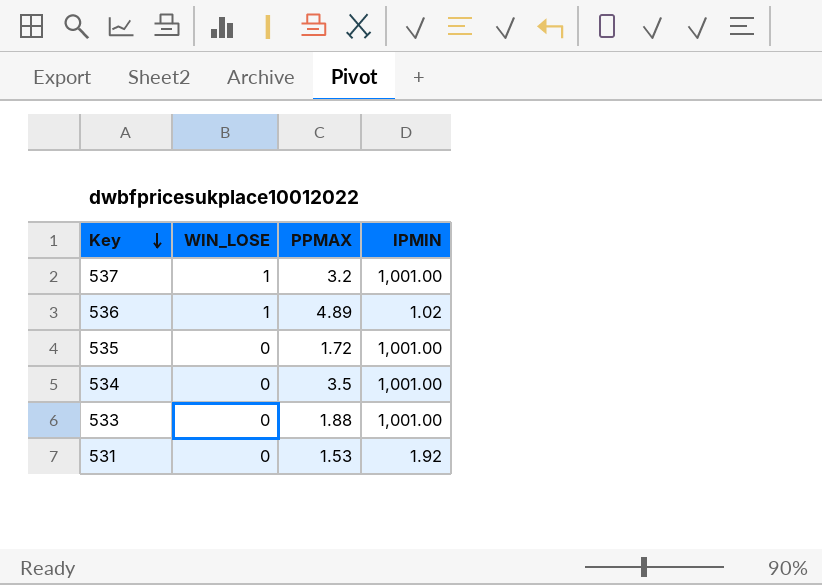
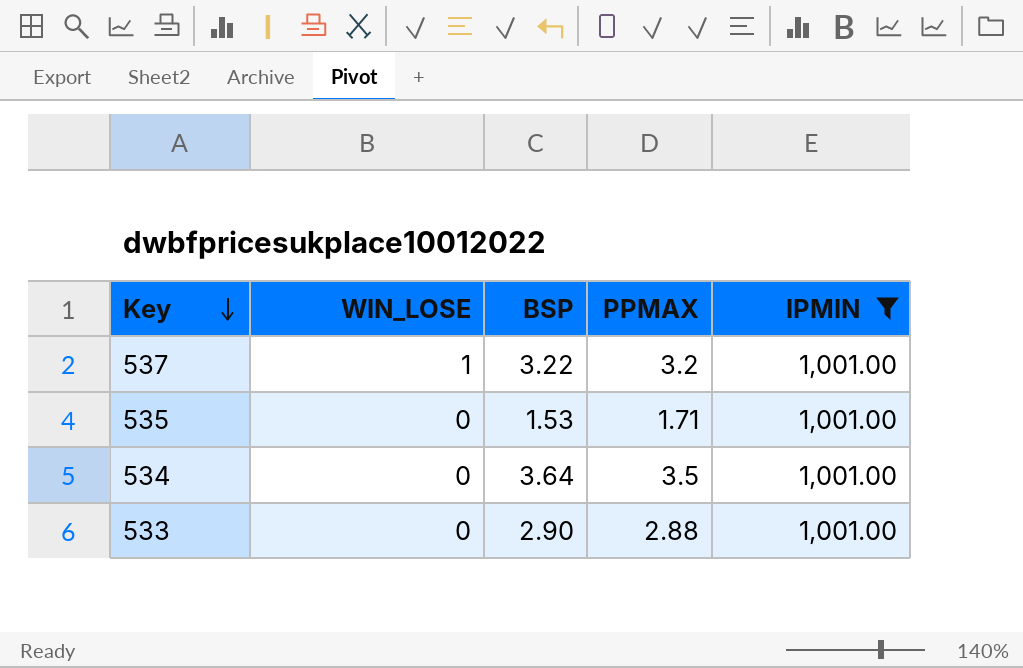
filter: none -> IPMIN = 1,001.00
column BSP | position: none -> 3
535 | PPMAX: 1.72 -> 1.71
533 | PPMAX: 1.88 -> 2.88

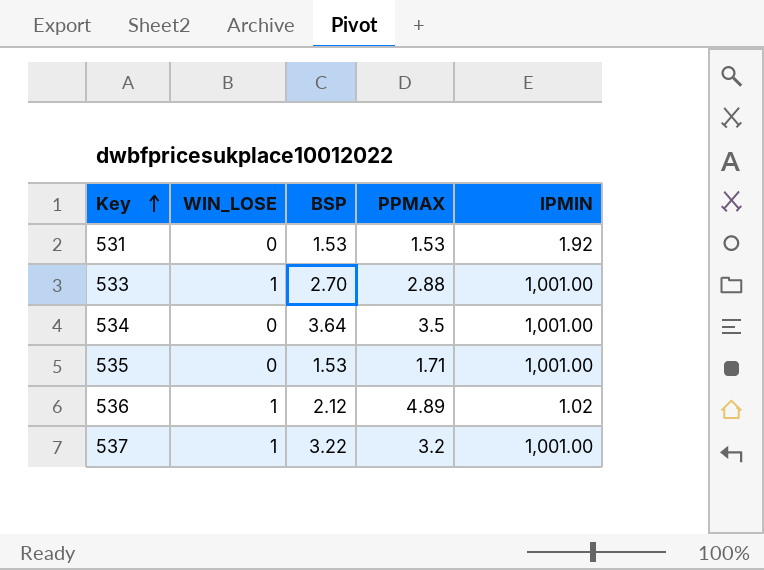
filter: IPMIN = 1,001.00 -> none
row order: Key descending -> Key ascending
533 | WIN_LOSE: 0 -> 1
533 | BSP: 2.90 -> 2.70

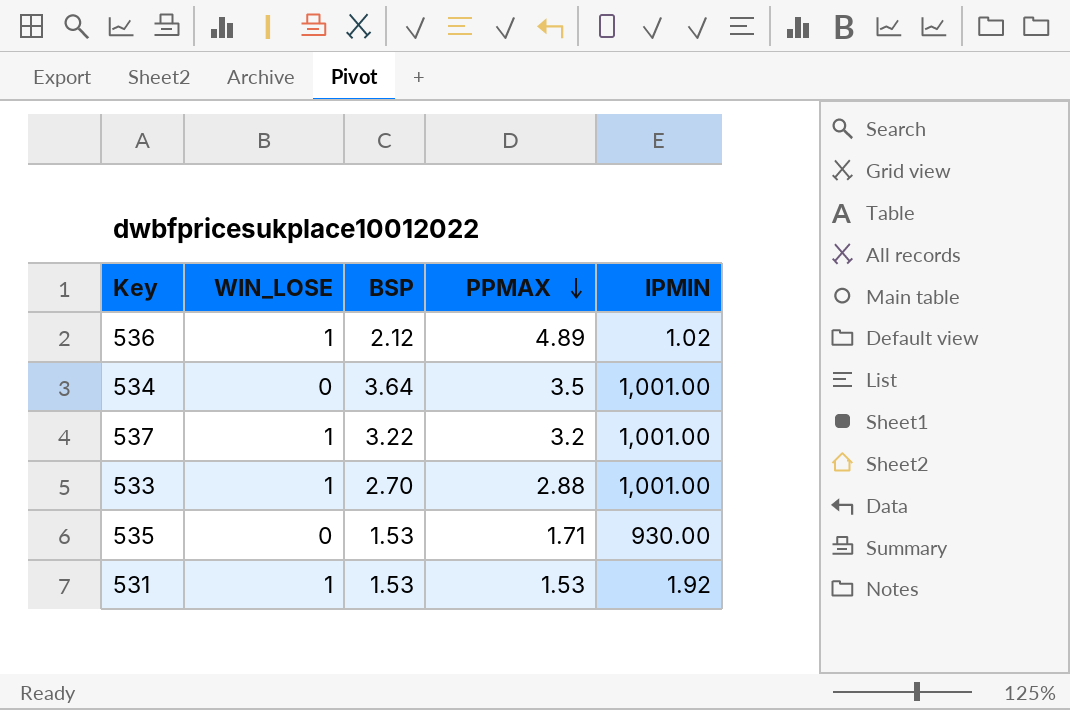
row order: Key ascending -> PPMAX descending
535 | IPMIN: 1,001.00 -> 930.00
531 | WIN_LOSE: 0 -> 1

